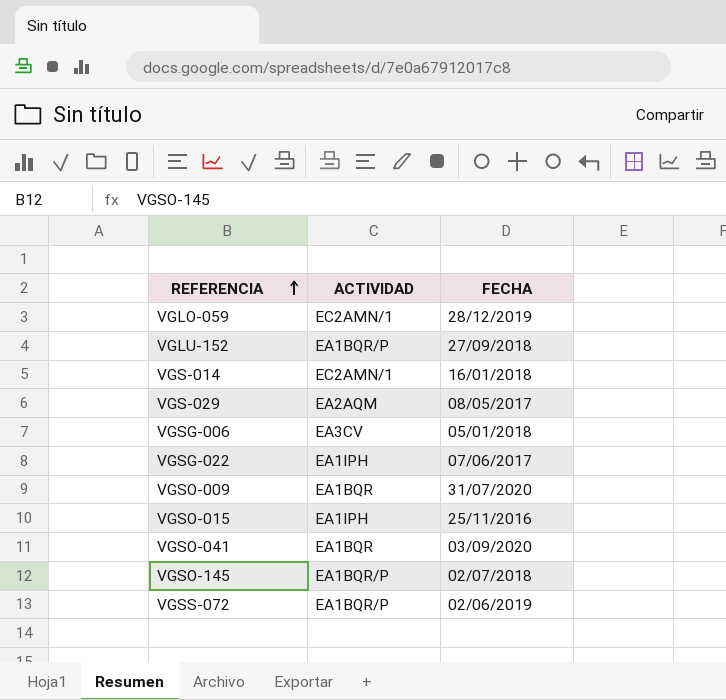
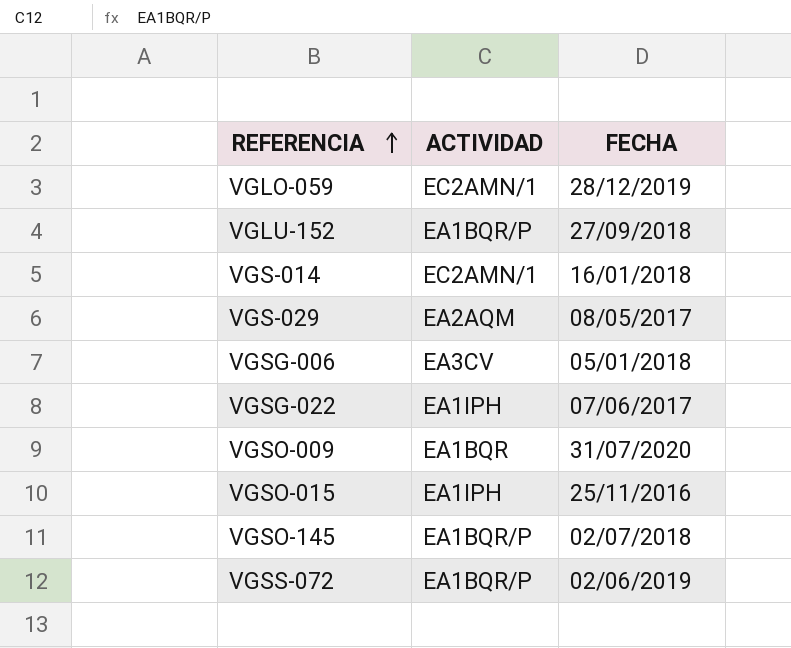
row VGSO-041: EA1BQR | 03/09/2020 -> none

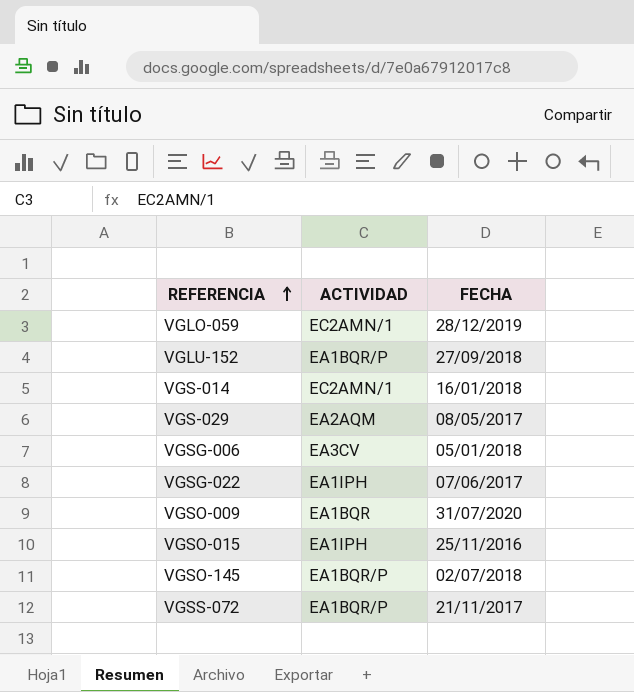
VGSS-072 | FECHA: 02/06/2019 -> 21/11/2017

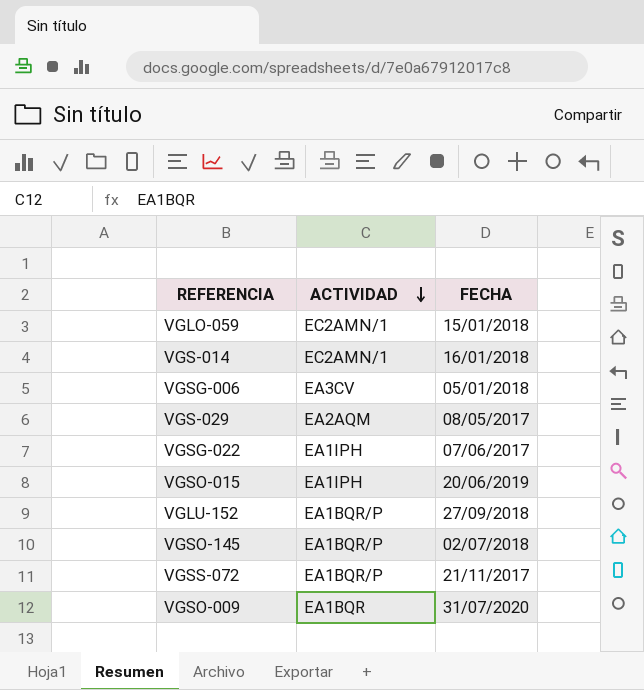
row order: REFERENCIA ascending -> ACTIVIDAD descending
VGLO-059 | FECHA: 28/12/2019 -> 15/01/2018
VGSO-015 | FECHA: 25/11/2016 -> 20/06/2019

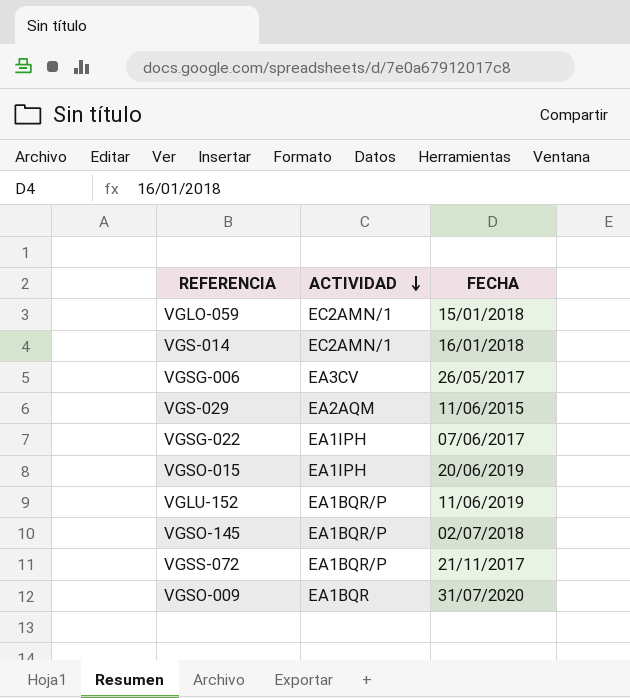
VGSG-006 | FECHA: 05/01/2018 -> 26/05/2017
VGS-029 | FECHA: 08/05/2017 -> 11/06/2015
VGLU-152 | FECHA: 27/09/2018 -> 11/06/2019

